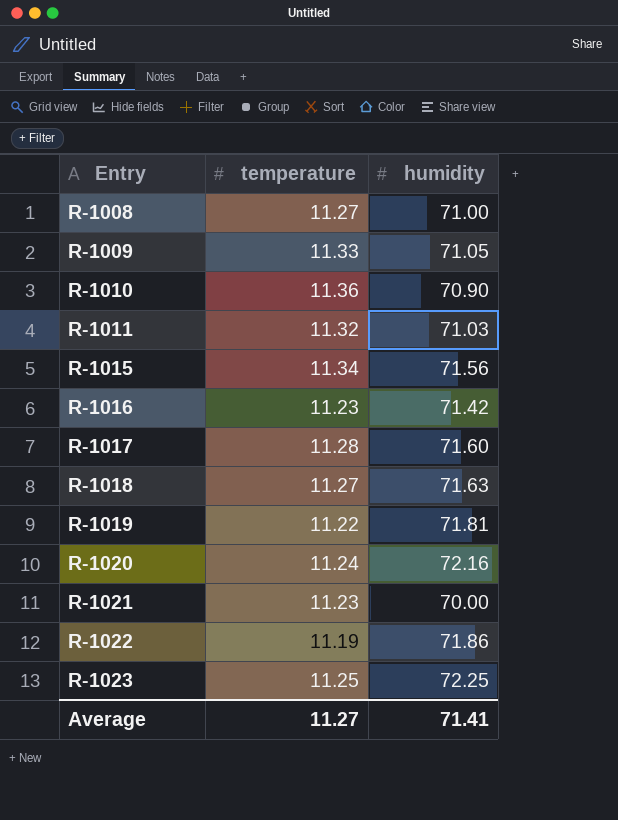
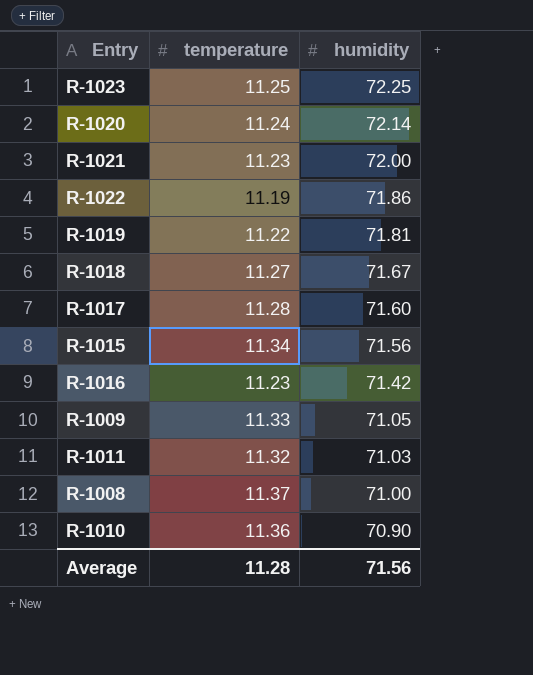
row order: Entry ascending -> humidity descending
R-1020 | humidity: 72.16 -> 72.14
R-1021 | humidity: 70.00 -> 72.00
R-1018 | humidity: 71.63 -> 71.67
R-1008 | temperature: 11.27 -> 11.37
Average | temperature: 11.27 -> 11.28
Average | humidity: 71.41 -> 71.56

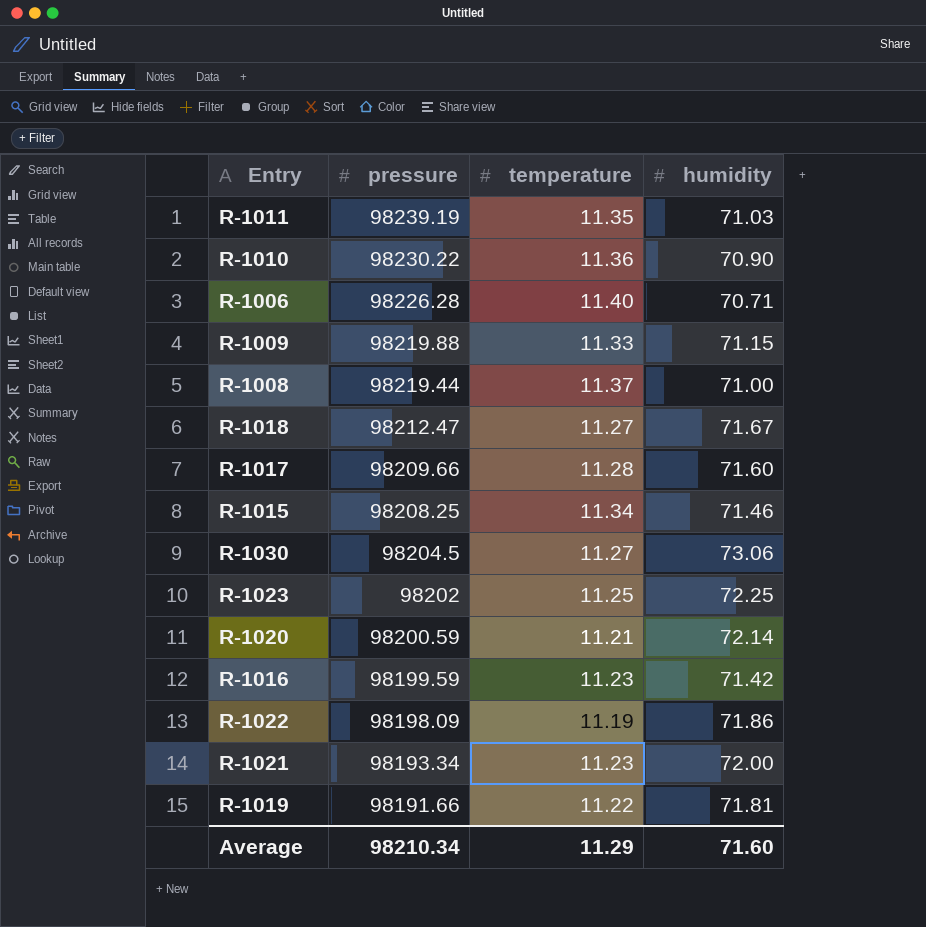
row order: humidity descending -> pressure descending
column pressure | position: none -> 2
R-1011 | temperature: 11.32 -> 11.35
row R-1006: none -> 98226.28 | 11.40 | 70.71
R-1009 | humidity: 71.05 -> 71.15
R-1015 | humidity: 71.56 -> 71.46
row R-1030: none -> 98204.5 | 11.27 | 73.06
R-1020 | temperature: 11.24 -> 11.21
Average | temperature: 11.28 -> 11.29
Average | humidity: 71.56 -> 71.60

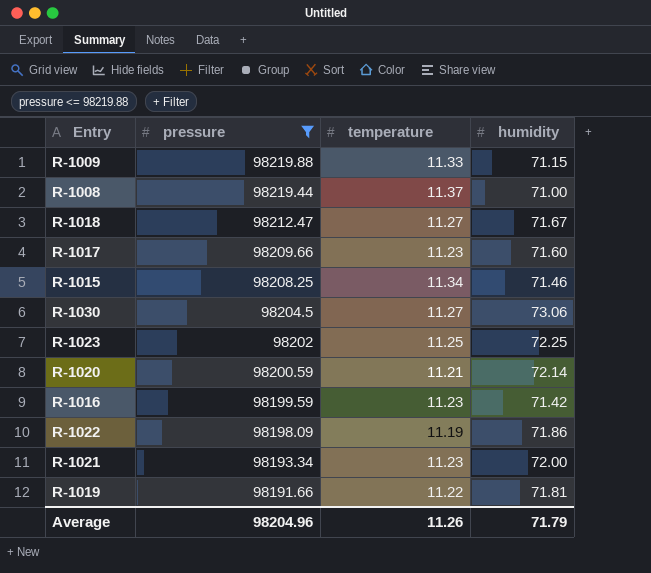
filter: none -> pressure <= 98219.88
R-1017 | temperature: 11.28 -> 11.23
Average | pressure: 98210.34 -> 98204.96
Average | temperature: 11.29 -> 11.26
Average | humidity: 71.60 -> 71.79

